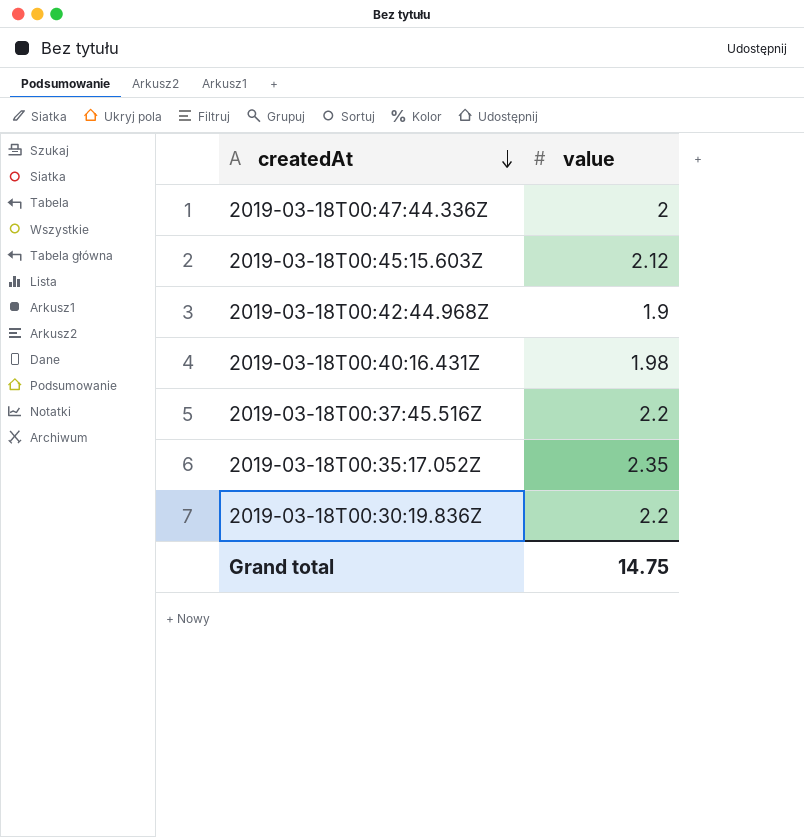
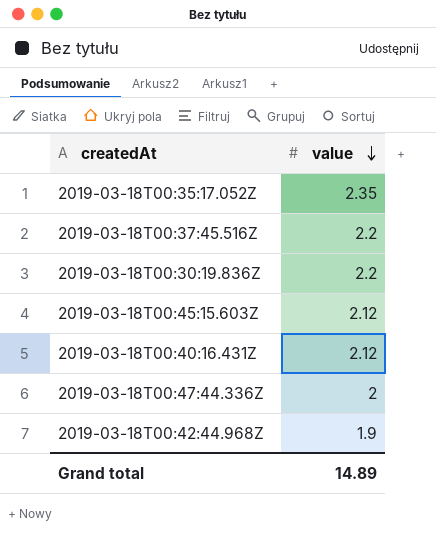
row order: createdAt descending -> value descending
2019-03-18T00:40:16.431Z | value: 1.98 -> 2.12
Grand total | value: 14.75 -> 14.89

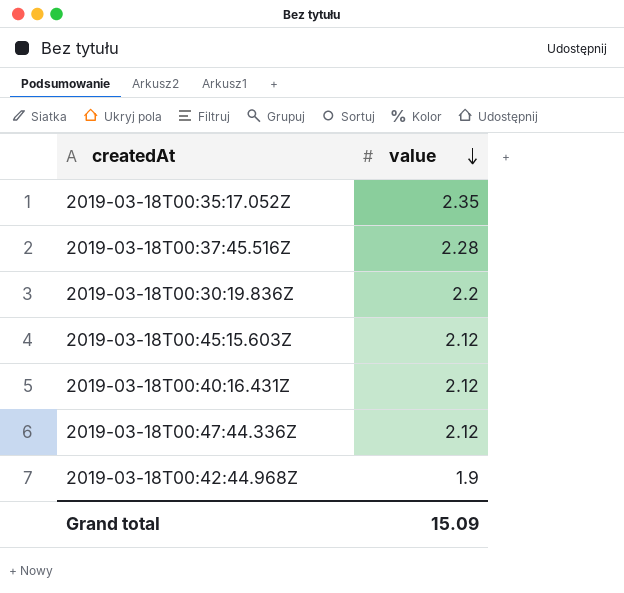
2019-03-18T00:37:45.516Z | value: 2.2 -> 2.28
2019-03-18T00:47:44.336Z | value: 2 -> 2.12
Grand total | value: 14.89 -> 15.09

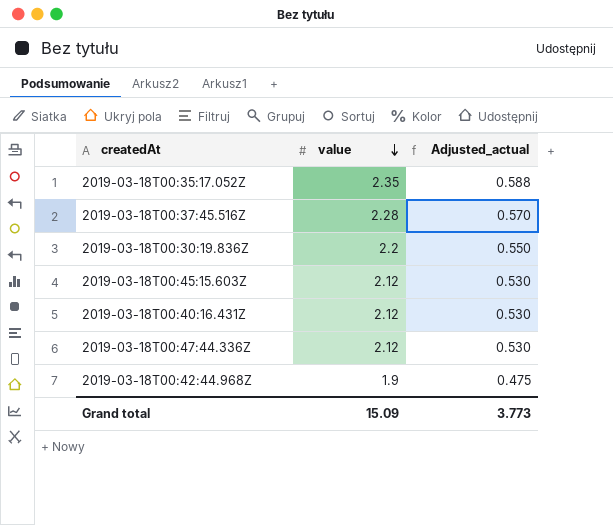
column Adjusted_actual | formula: none -> [value] * 0.25

